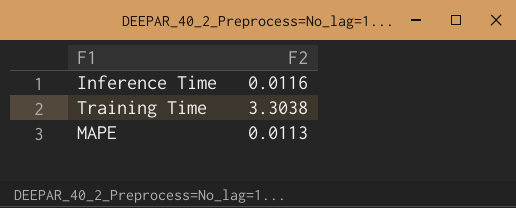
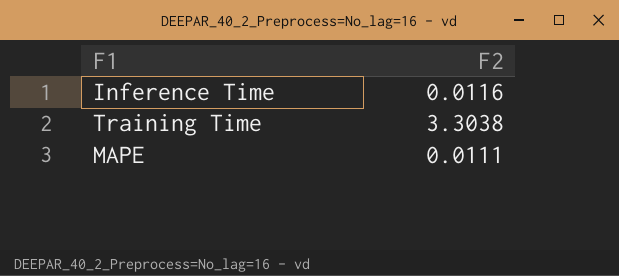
MAPE | F2: 0.0113 -> 0.0111

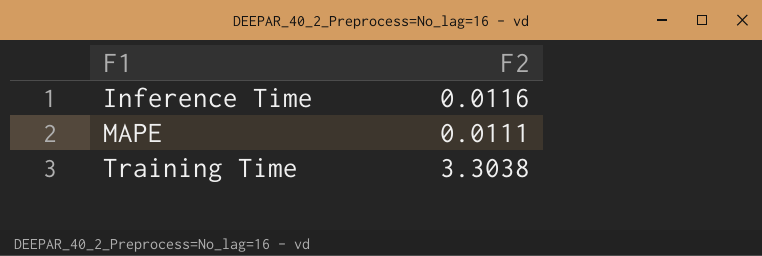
row order: none -> F1 ascending

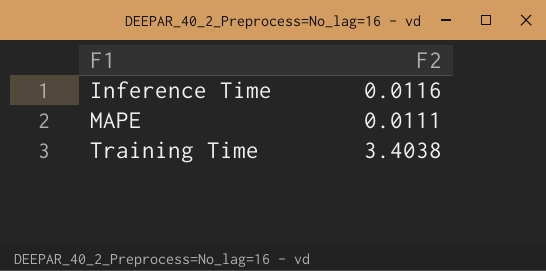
Training Time | F2: 3.3038 -> 3.4038

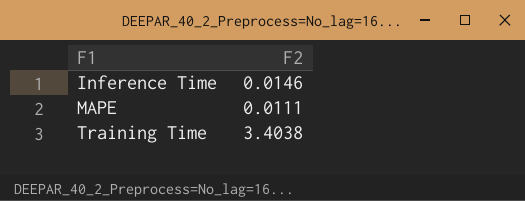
Inference Time | F2: 0.0116 -> 0.0146

